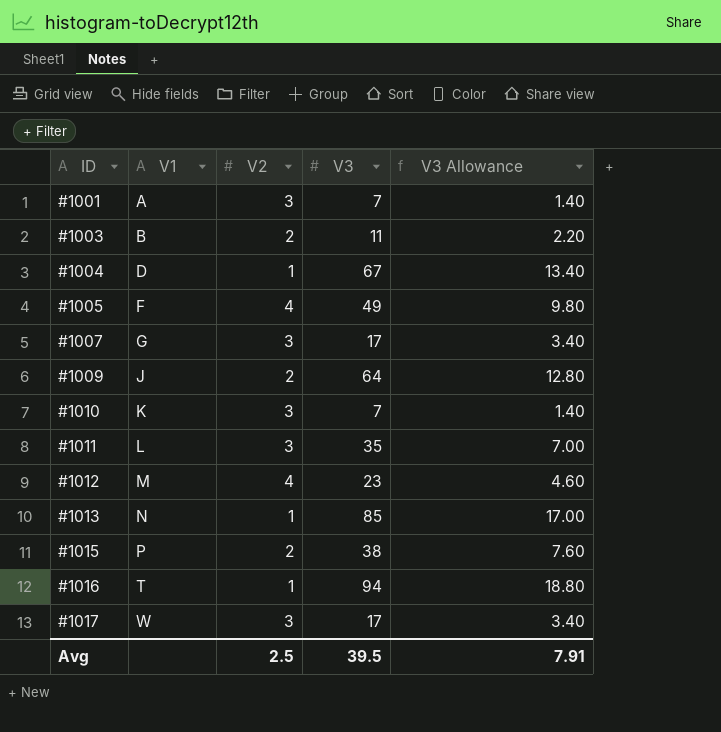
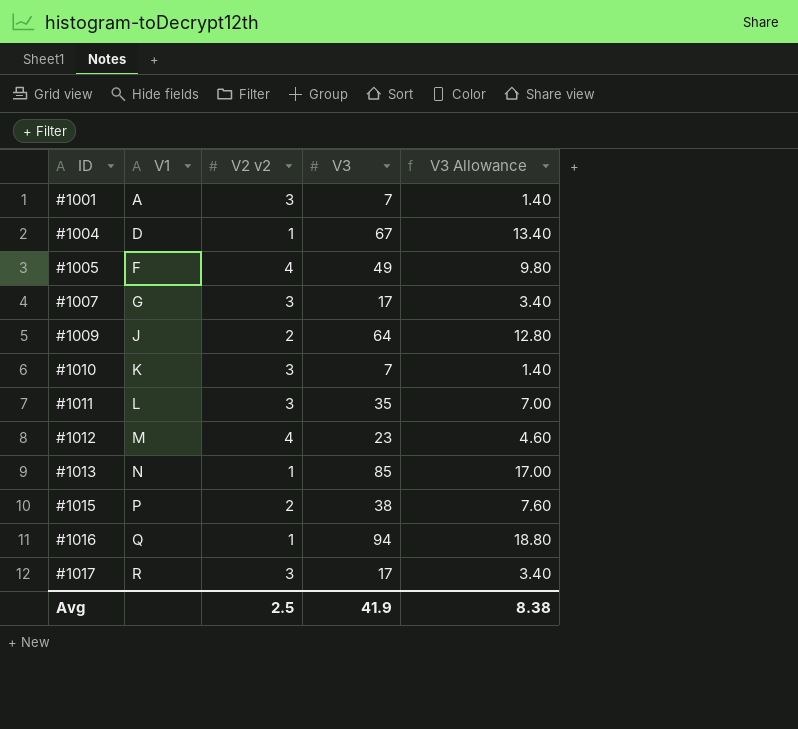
column name: V2 -> V2 v2
row #1003: B | 2 | 11 | 2.20 -> none
#1016 | V1: T -> Q
#1017 | V1: W -> R
Avg | V3: 39.5 -> 41.9
Avg | V3 Allowance: 7.91 -> 8.38

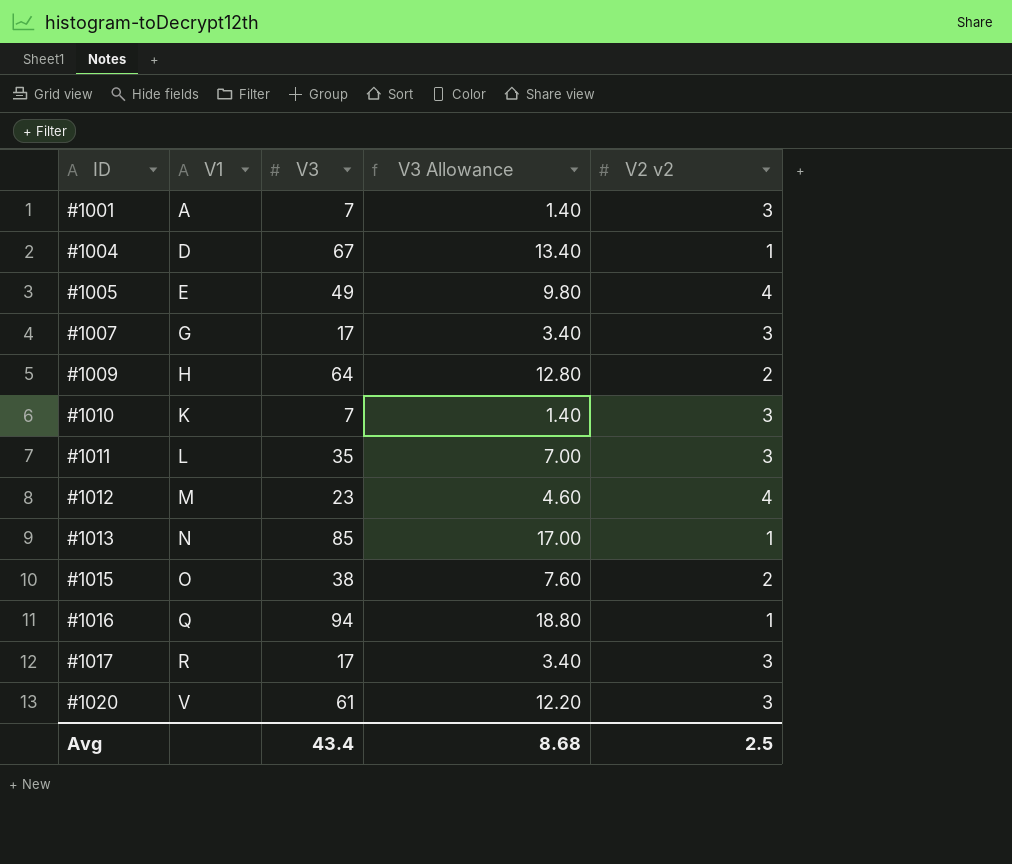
column V2 v2 | position: 3 -> 5
#1005 | V1: F -> E
#1009 | V1: J -> H
#1015 | V1: P -> O
row #1020: none -> V | 61 | 12.20 | 3
Avg | V3: 41.9 -> 43.4
Avg | V3 Allowance: 8.38 -> 8.68

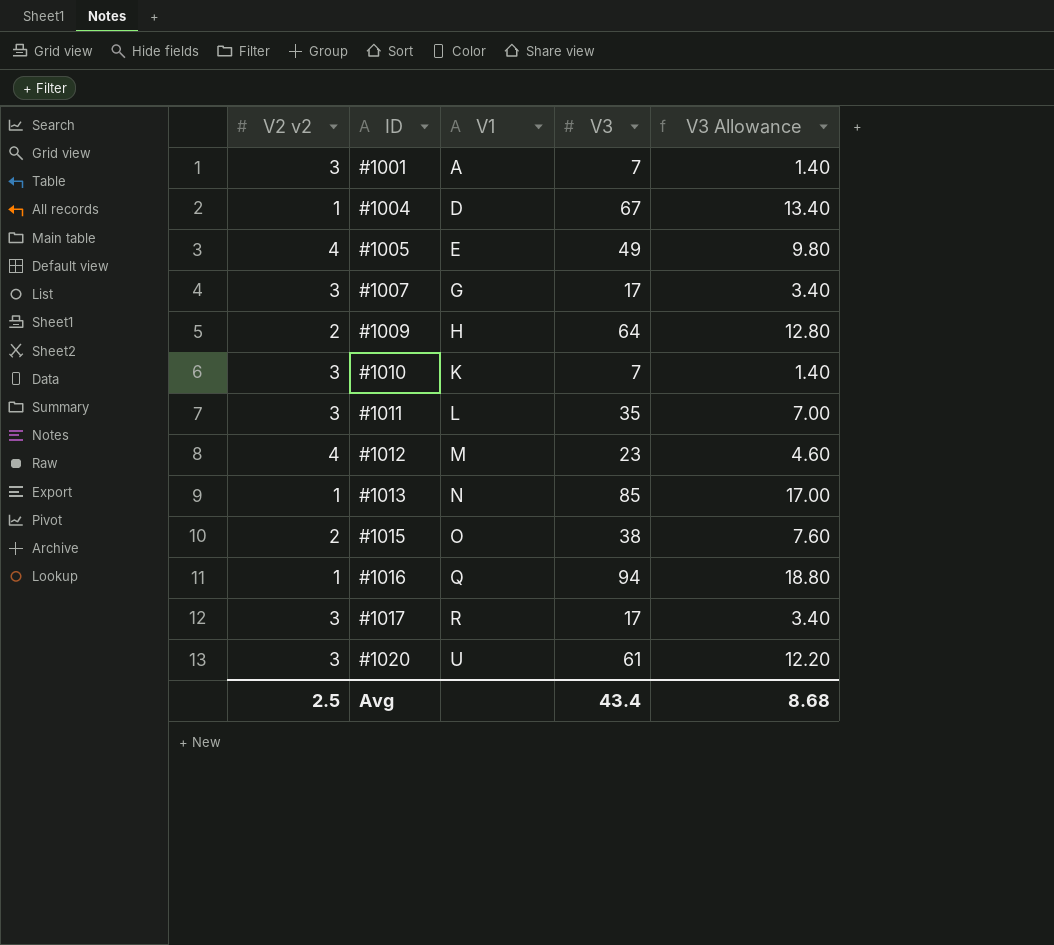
column V2 v2 | position: 5 -> 1
#1020 | V1: V -> U

